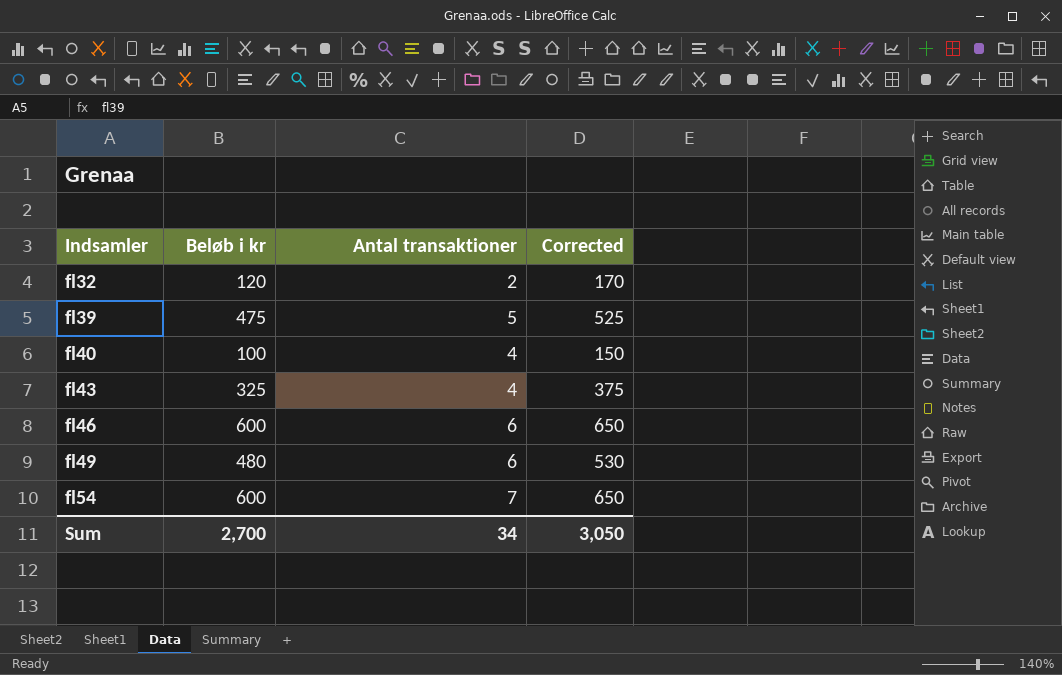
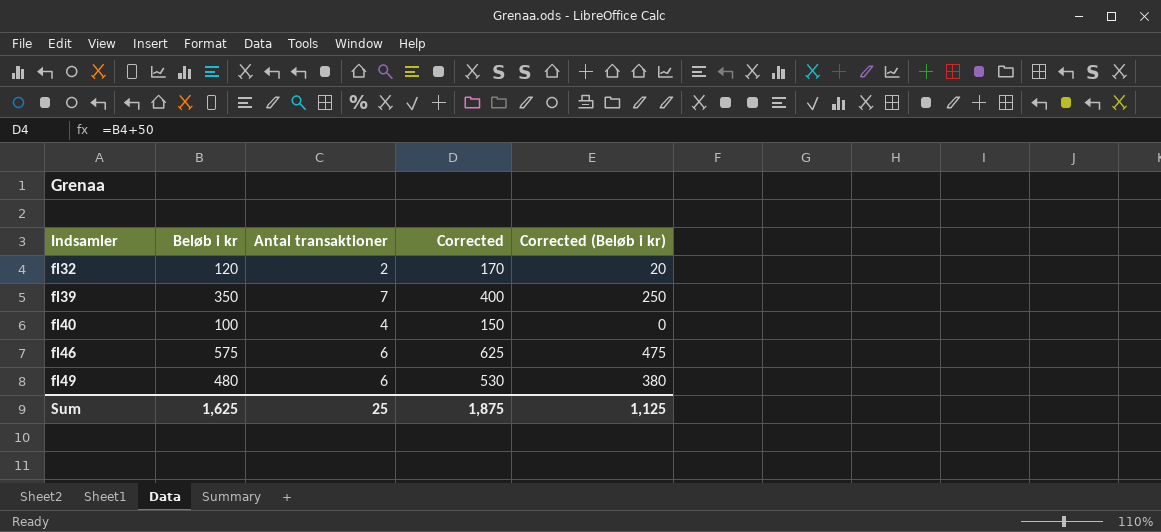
column Corrected (Beløb i kr) | formula: none -> [Beløb i kr] - 100
row fl43: 325 | 4 | 375 -> none
row fl54: 600 | 7 | 650 -> none
fl39 | Beløb i kr: 475 -> 350
fl39 | Antal transaktioner: 5 -> 7
fl39 | Corrected: 525 -> 400
fl46 | Beløb i kr: 600 -> 575
fl46 | Corrected: 650 -> 625
Sum | Beløb i kr: 2,700 -> 1,625
Sum | Antal transaktioner: 34 -> 25
Sum | Corrected: 3,050 -> 1,875

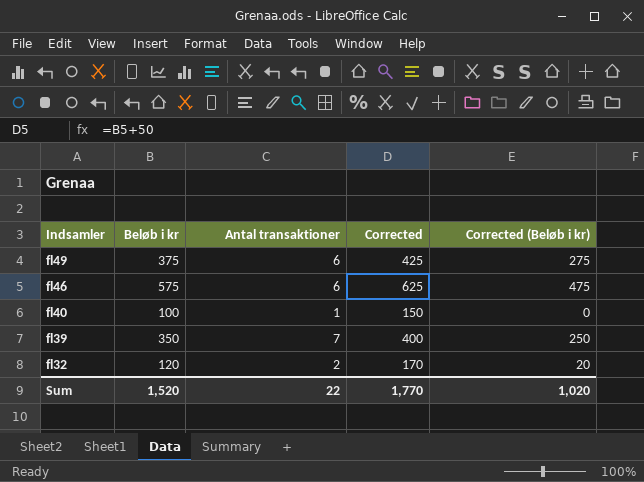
row order: Indsamler ascending -> Indsamler descending
fl49 | Beløb i kr: 480 -> 375
fl49 | Corrected: 530 -> 425
fl49 | Corrected (Beløb i kr): 380 -> 275
fl40 | Antal transaktioner: 4 -> 1
Sum | Beløb i kr: 1,625 -> 1,520
Sum | Antal transaktioner: 25 -> 22
Sum | Corrected: 1,875 -> 1,770
Sum | Corrected (Beløb i kr): 1,125 -> 1,020

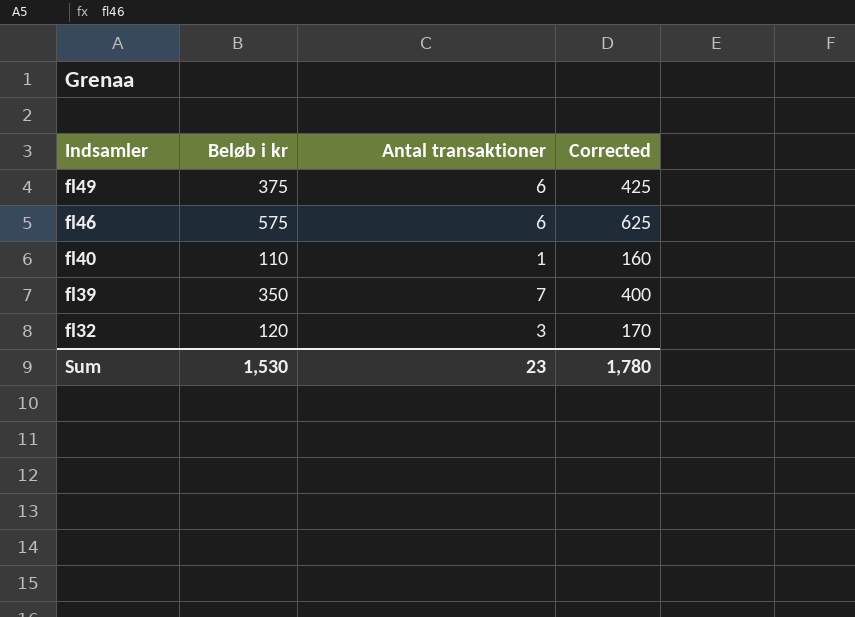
column Corrected (Beløb i kr) | formula: [Beløb i kr] - 100 -> none
fl40 | Beløb i kr: 100 -> 110
fl40 | Corrected: 150 -> 160
fl32 | Antal transaktioner: 2 -> 3
Sum | Beløb i kr: 1,520 -> 1,530
Sum | Antal transaktioner: 22 -> 23
Sum | Corrected: 1,770 -> 1,780

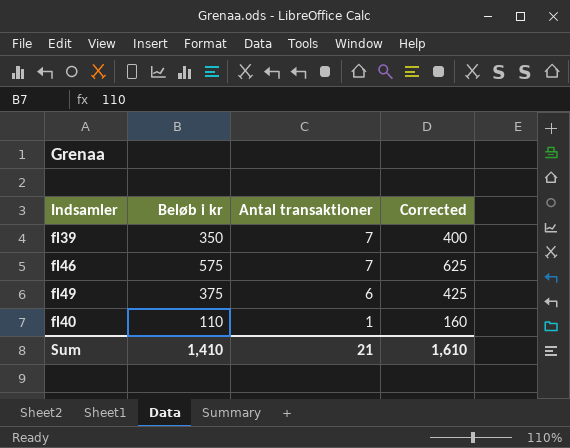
row order: Indsamler descending -> Antal transaktioner descending
row fl32: 120 | 3 | 170 -> none
fl46 | Antal transaktioner: 6 -> 7
Sum | Beløb i kr: 1,530 -> 1,410
Sum | Antal transaktioner: 23 -> 21
Sum | Corrected: 1,780 -> 1,610

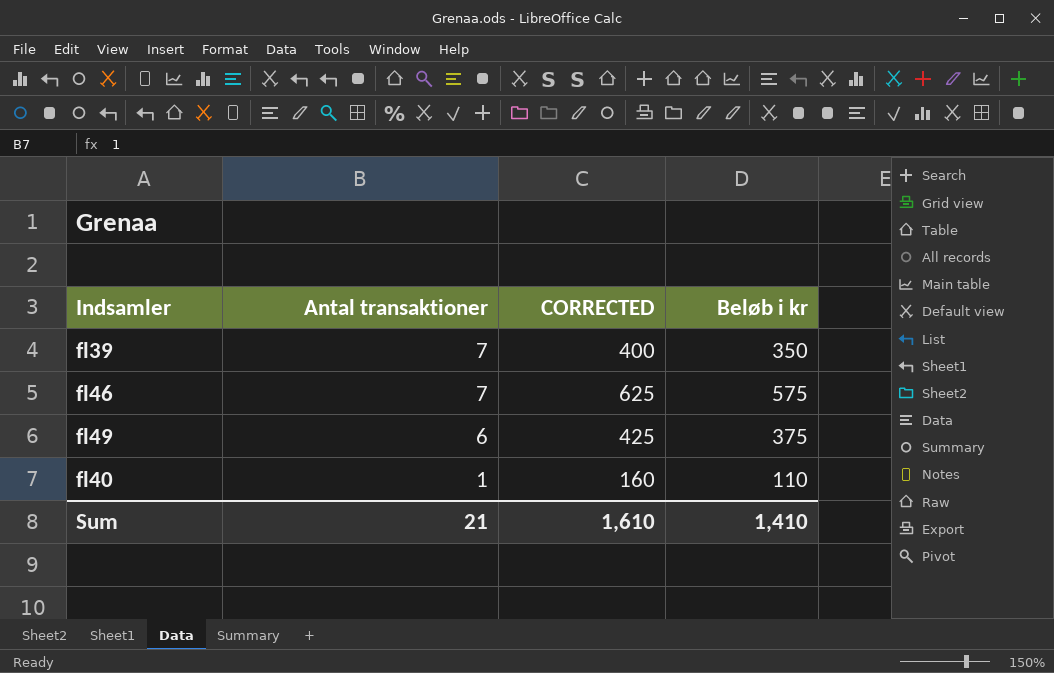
column name: Corrected -> CORRECTED
column Beløb i kr | position: 2 -> 4

